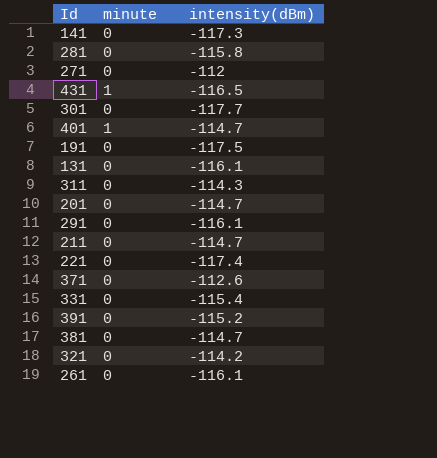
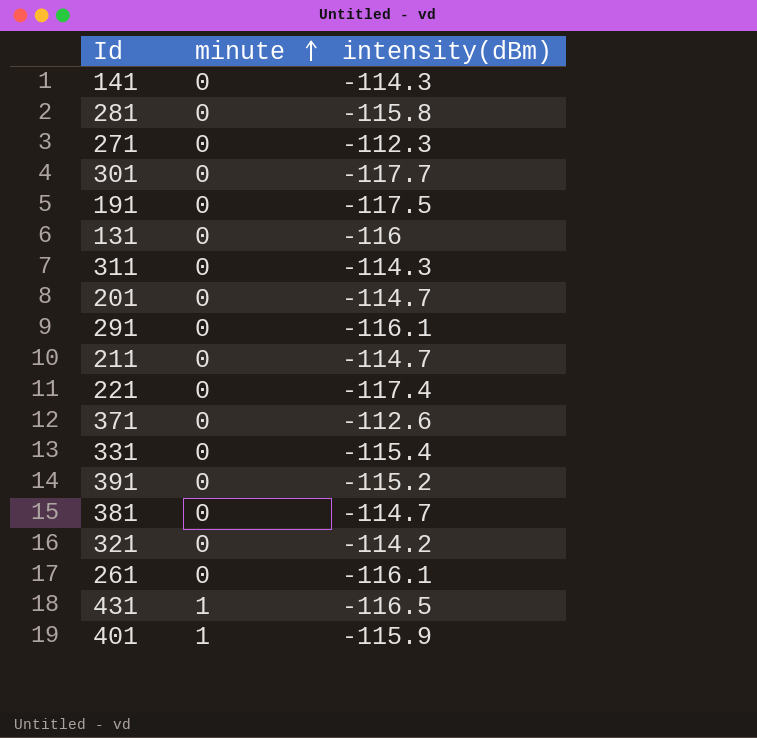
row order: none -> minute ascending
141 | intensity(dBm): -117.3 -> -114.3
271 | intensity(dBm): -112 -> -112.3
131 | intensity(dBm): -116.1 -> -116
401 | intensity(dBm): -114.7 -> -115.9

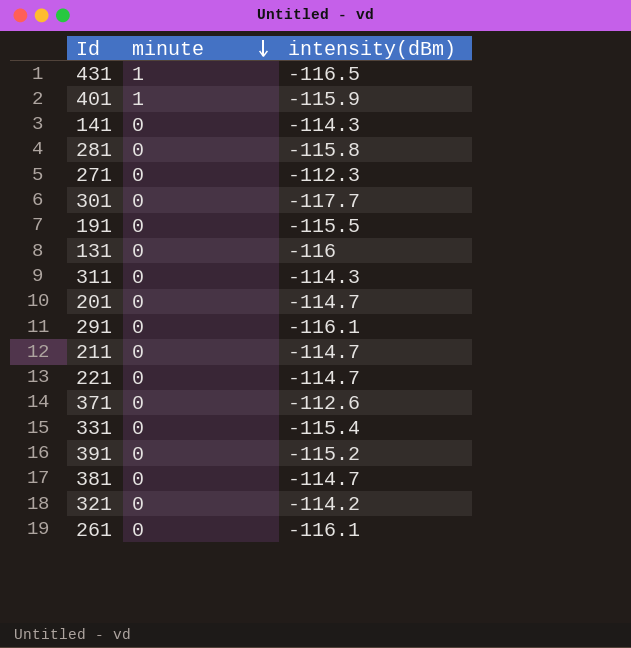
row order: minute ascending -> minute descending
191 | intensity(dBm): -117.5 -> -115.5
221 | intensity(dBm): -117.4 -> -114.7

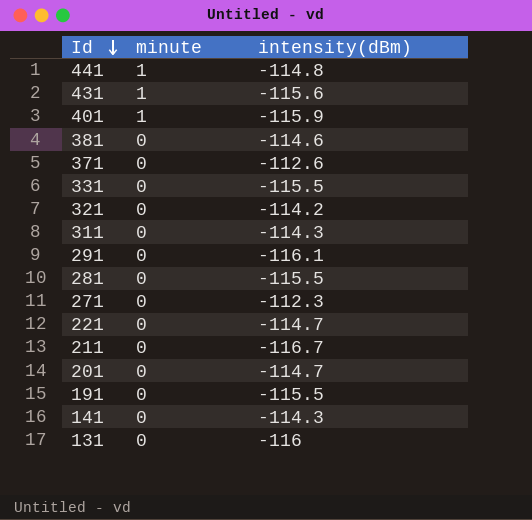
row order: minute descending -> Id descending
row 301: 0 | -117.7 -> none
row 391: 0 | -115.2 -> none
row 261: 0 | -116.1 -> none
row 441: none -> 1 | -114.8
431 | intensity(dBm): -116.5 -> -115.6
381 | intensity(dBm): -114.7 -> -114.6
331 | intensity(dBm): -115.4 -> -115.5
281 | intensity(dBm): -115.8 -> -115.5
211 | intensity(dBm): -114.7 -> -116.7

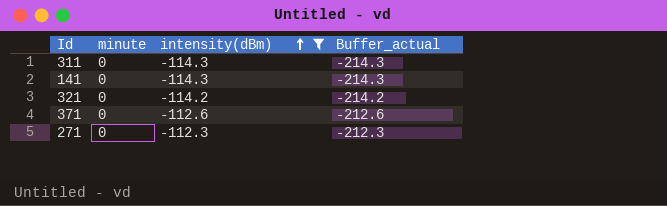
filter: none -> intensity(dBm) >= -114.3
row order: Id descending -> intensity(dBm) ascending
column Buffer_actual | formula: none -> [intensity(dBm)] - 100

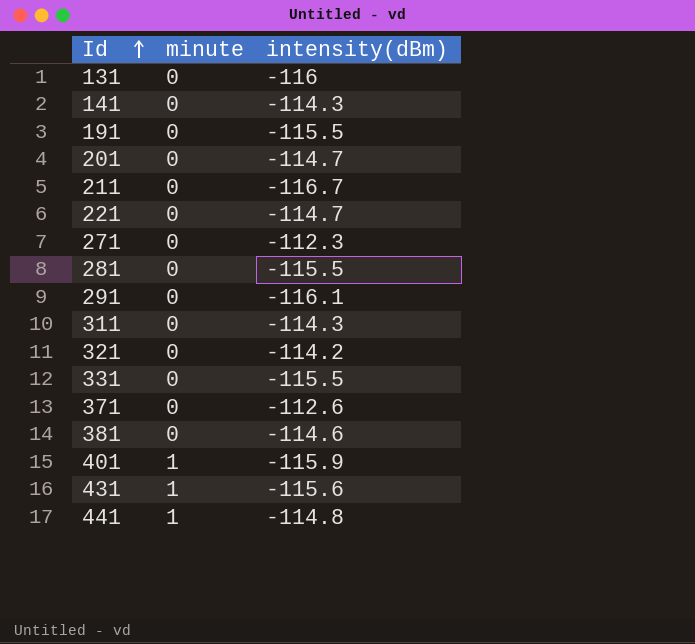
filter: intensity(dBm) >= -114.3 -> none
row order: intensity(dBm) ascending -> Id ascending
column Buffer_actual | formula: [intensity(dBm)] - 100 -> none

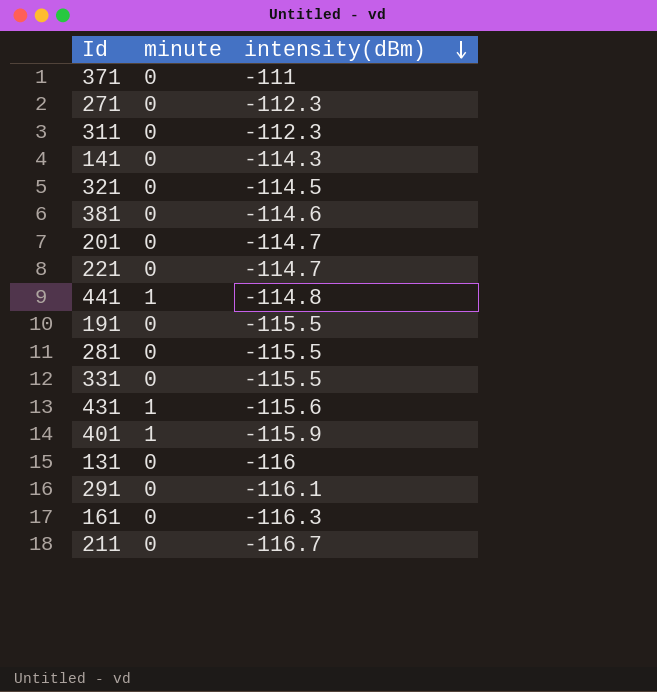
row order: Id ascending -> intensity(dBm) descending
371 | intensity(dBm): -112.6 -> -111
311 | intensity(dBm): -114.3 -> -112.3
321 | intensity(dBm): -114.2 -> -114.5
row 161: none -> 0 | -116.3

